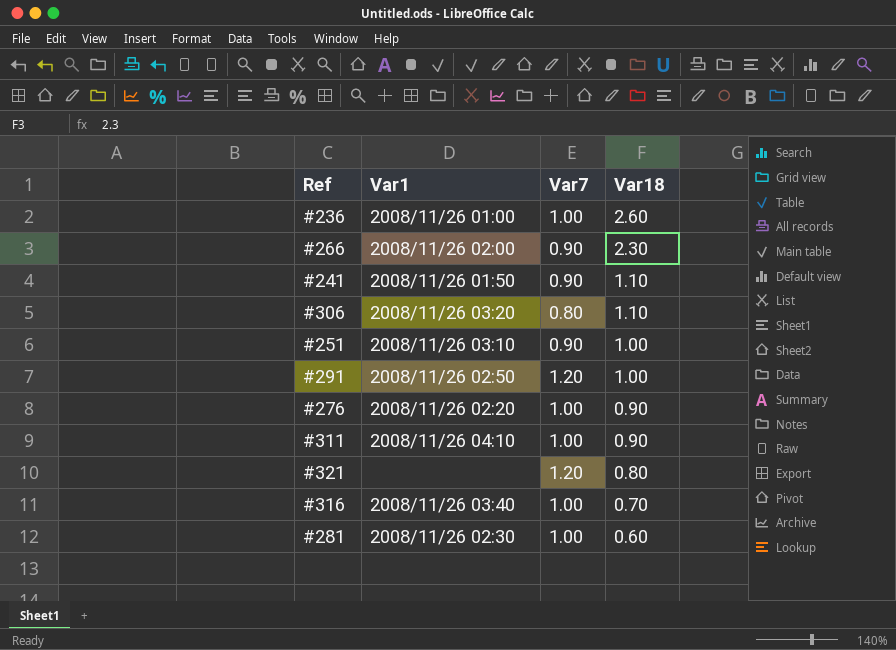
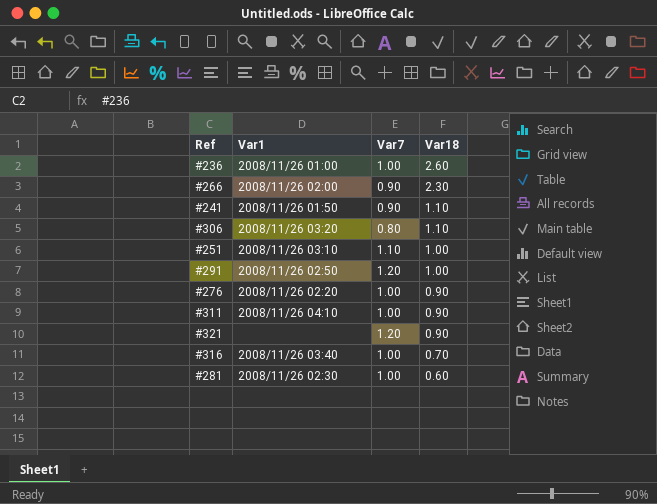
#251 | Var7: 0.90 -> 1.10
#321 | Var18: 0.80 -> 0.90

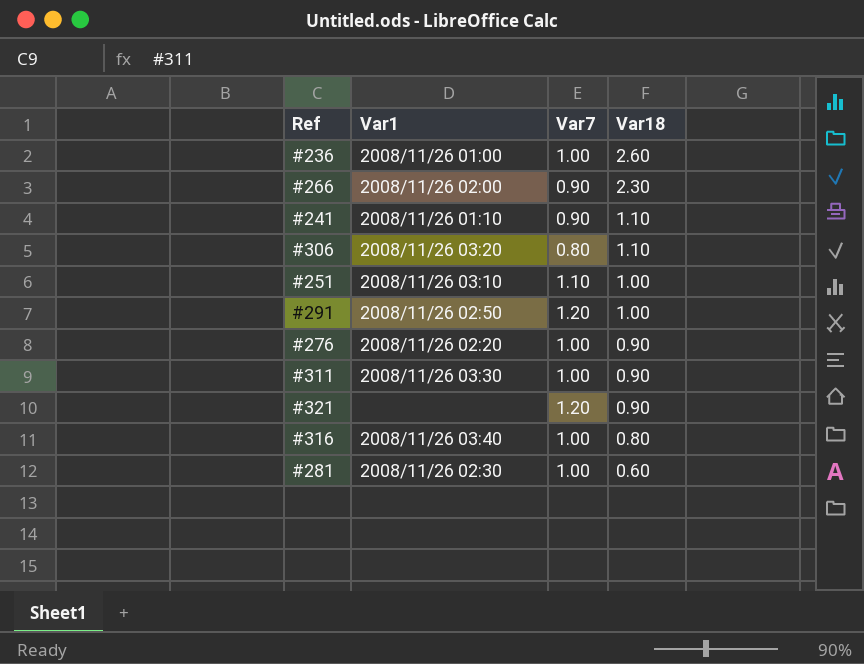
#241 | Var1: 2008/11/26 01:50 -> 2008/11/26 01:10
#311 | Var1: 2008/11/26 04:10 -> 2008/11/26 03:30
#316 | Var18: 0.70 -> 0.80

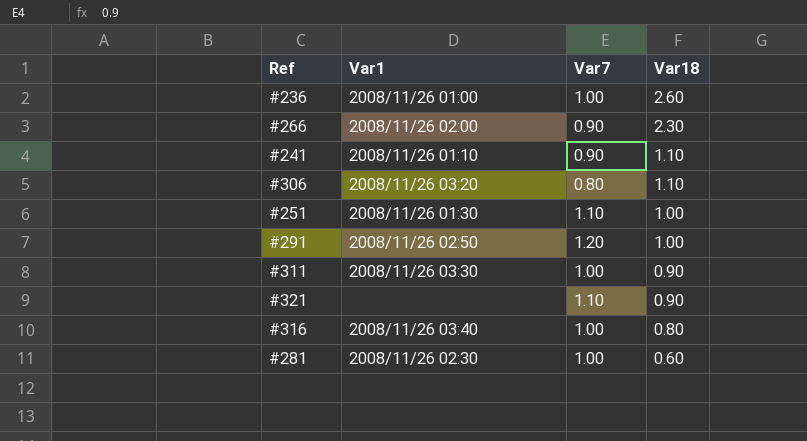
row #276: 2008/11/26 02:20 | 1.00 | 0.90 -> none
#251 | Var1: 2008/11/26 03:10 -> 2008/11/26 01:30
#321 | Var7: 1.20 -> 1.10

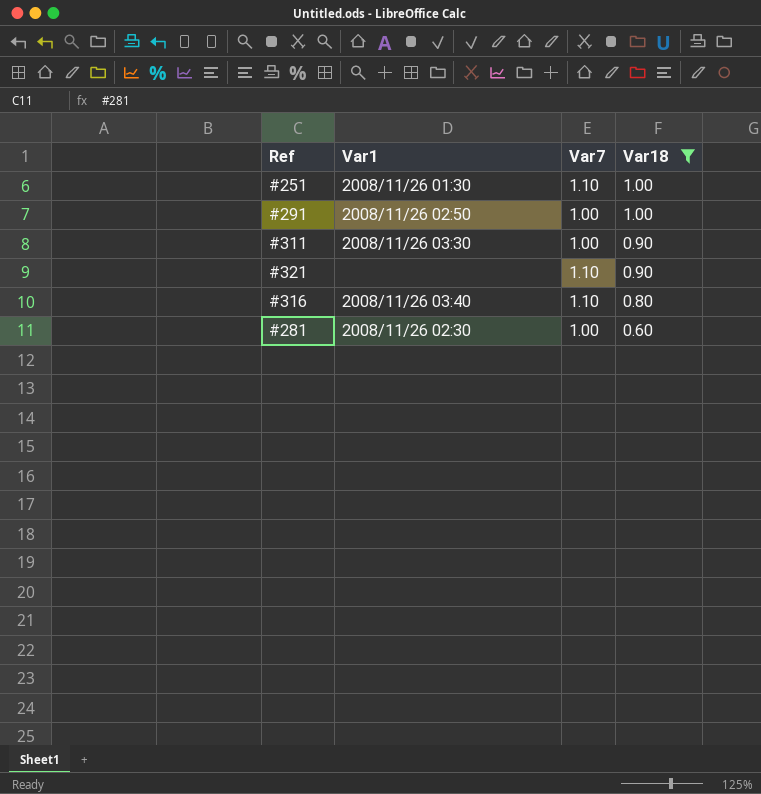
filter: none -> Var18 <= 1.00
#291 | Var7: 1.20 -> 1.00
#316 | Var7: 1.00 -> 1.10

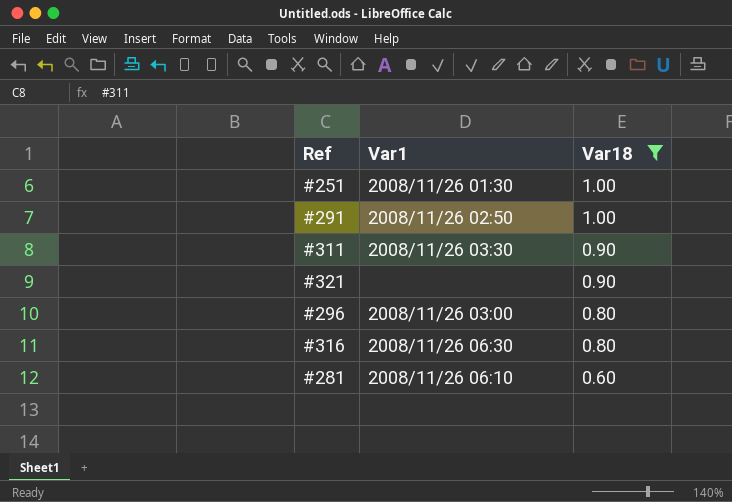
column Var7 | position: 3 -> none
row #296: none -> 2008/11/26 03:00 | 0.80
#316 | Var1: 2008/11/26 03:40 -> 2008/11/26 06:30
#281 | Var1: 2008/11/26 02:30 -> 2008/11/26 06:10

